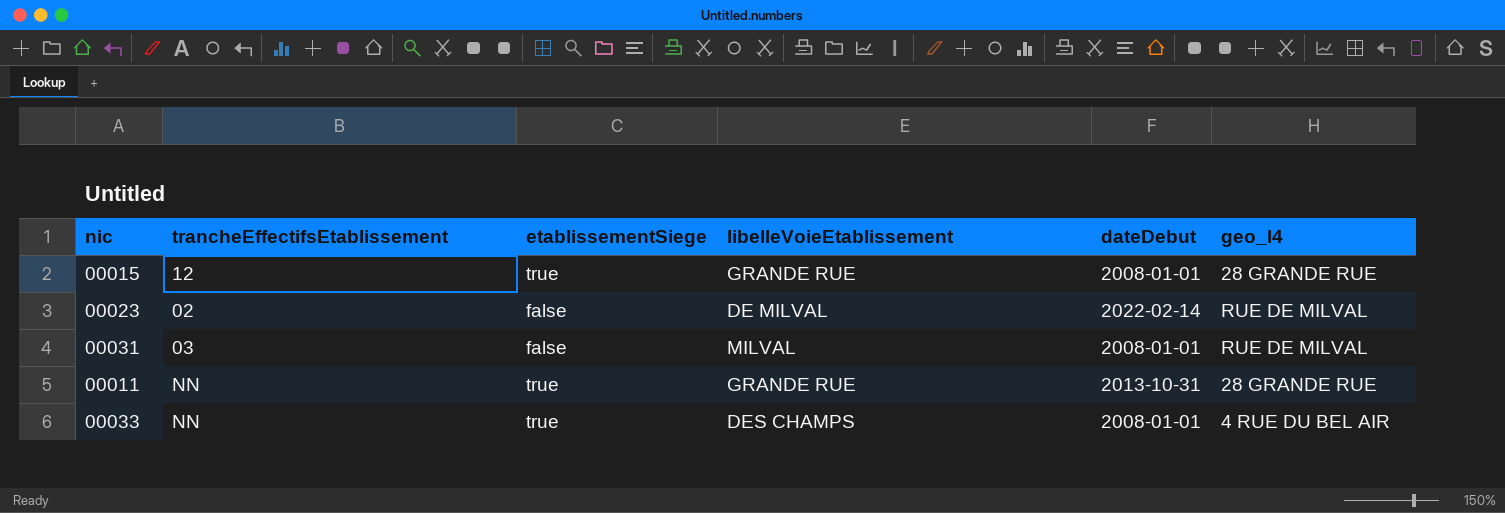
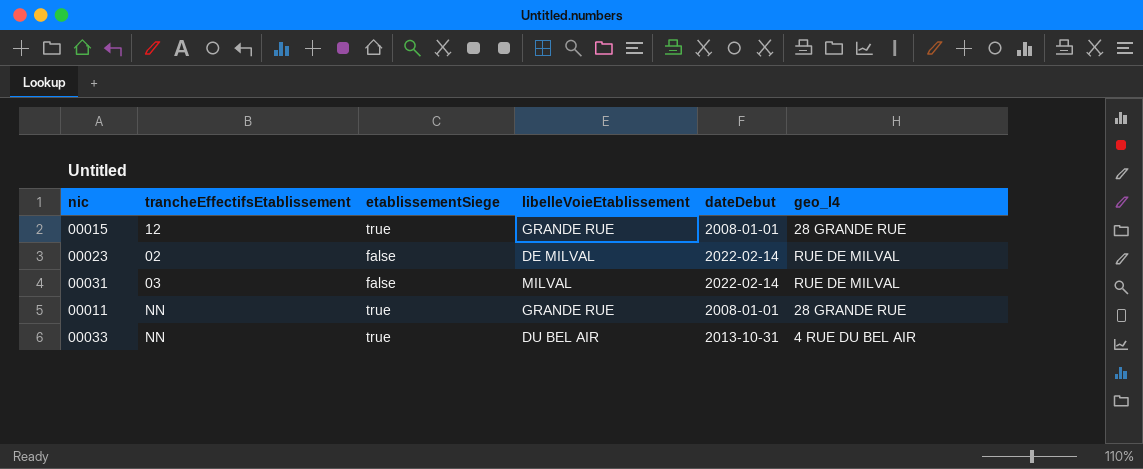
00031 | dateDebut: 2008-01-01 -> 2022-02-14
00011 | dateDebut: 2013-10-31 -> 2008-01-01
00033 | libelleVoieEtablissement: DES CHAMPS -> DU BEL AIR
00033 | dateDebut: 2008-01-01 -> 2013-10-31

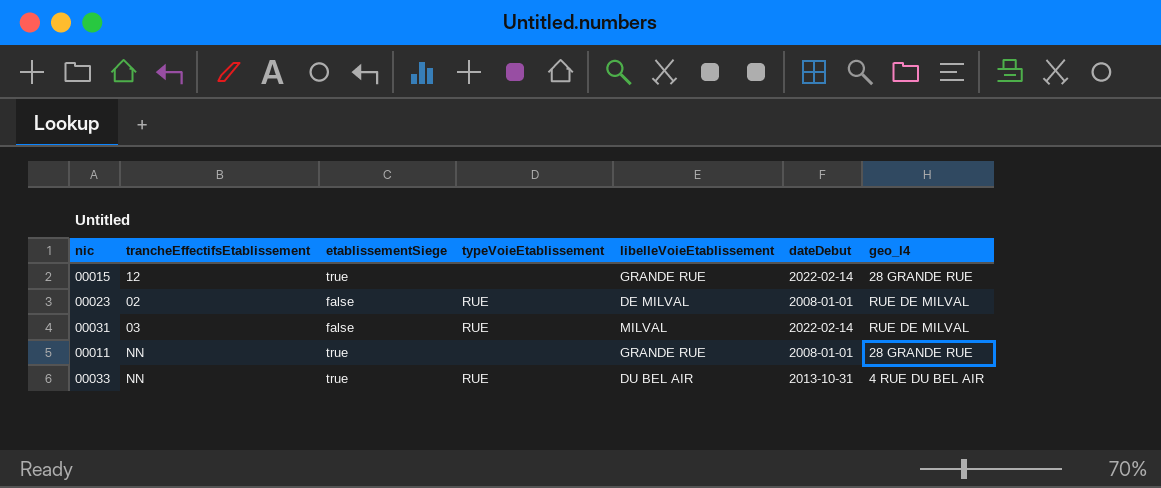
column typeVoieEtablissement | position: none -> 4
00015 | dateDebut: 2008-01-01 -> 2022-02-14
00023 | dateDebut: 2022-02-14 -> 2008-01-01

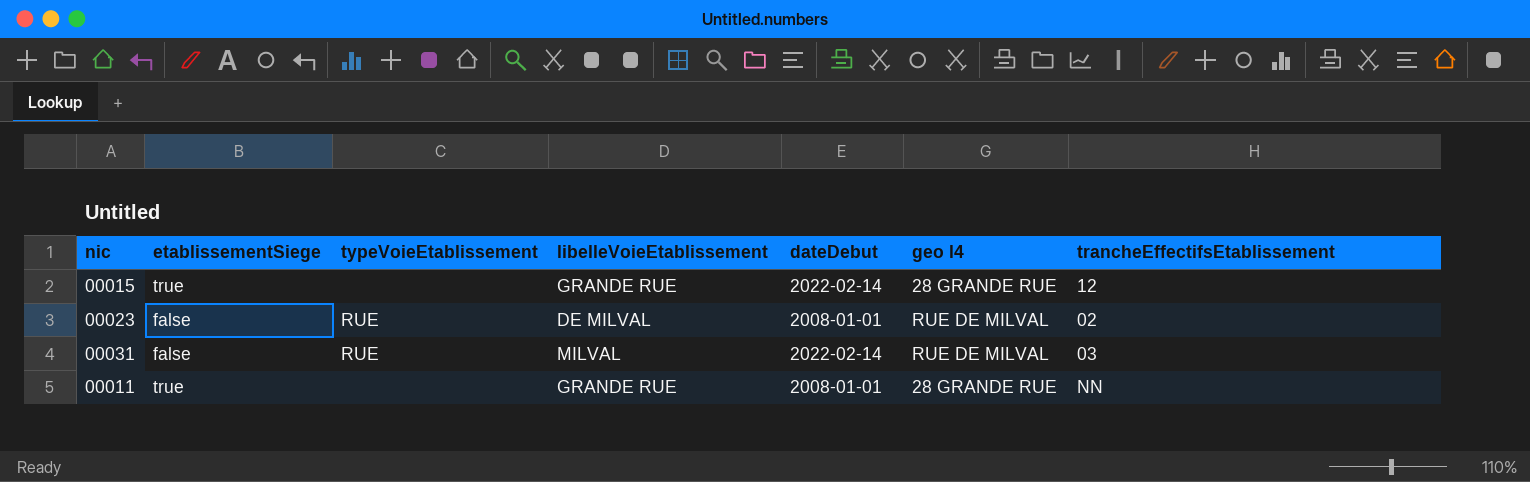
column name: geo_l4 -> geo l4
column trancheEffectifsEtablissement | position: 2 -> 7
row 00033: NN | true | RUE | DU BEL AIR | 2013-10-31 | 4 RUE DU BEL AIR -> none

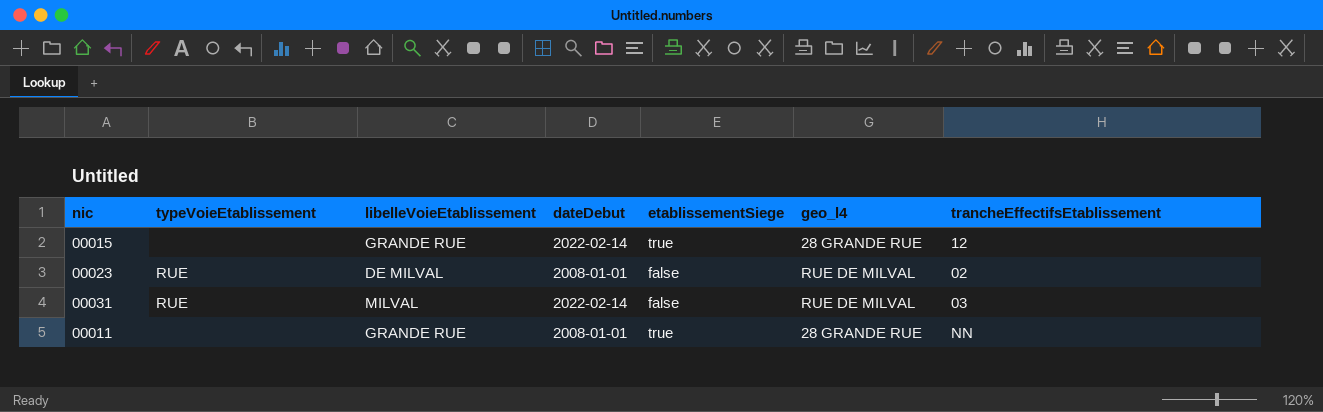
column etablissementSiege | position: 2 -> 5
column name: geo l4 -> geo_l4

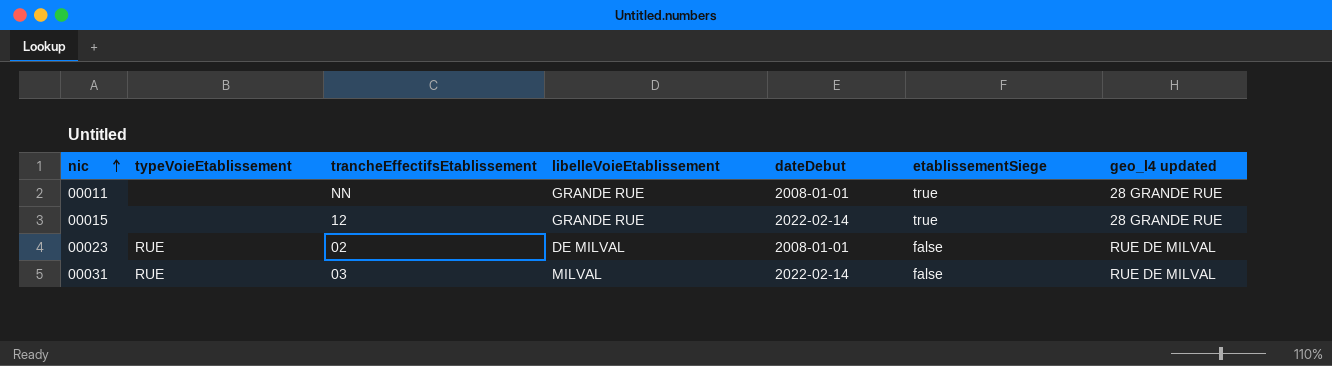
row order: none -> nic ascending
column trancheEffectifsEtablissement | position: 7 -> 3
column name: geo_l4 -> geo_l4 updated

